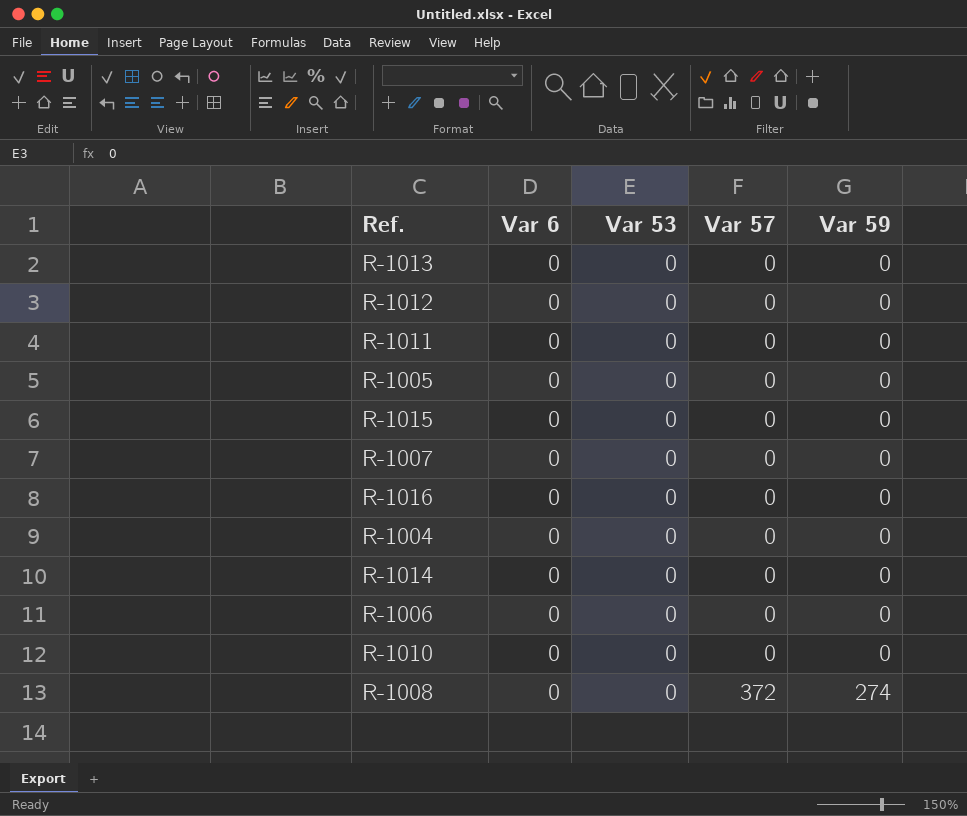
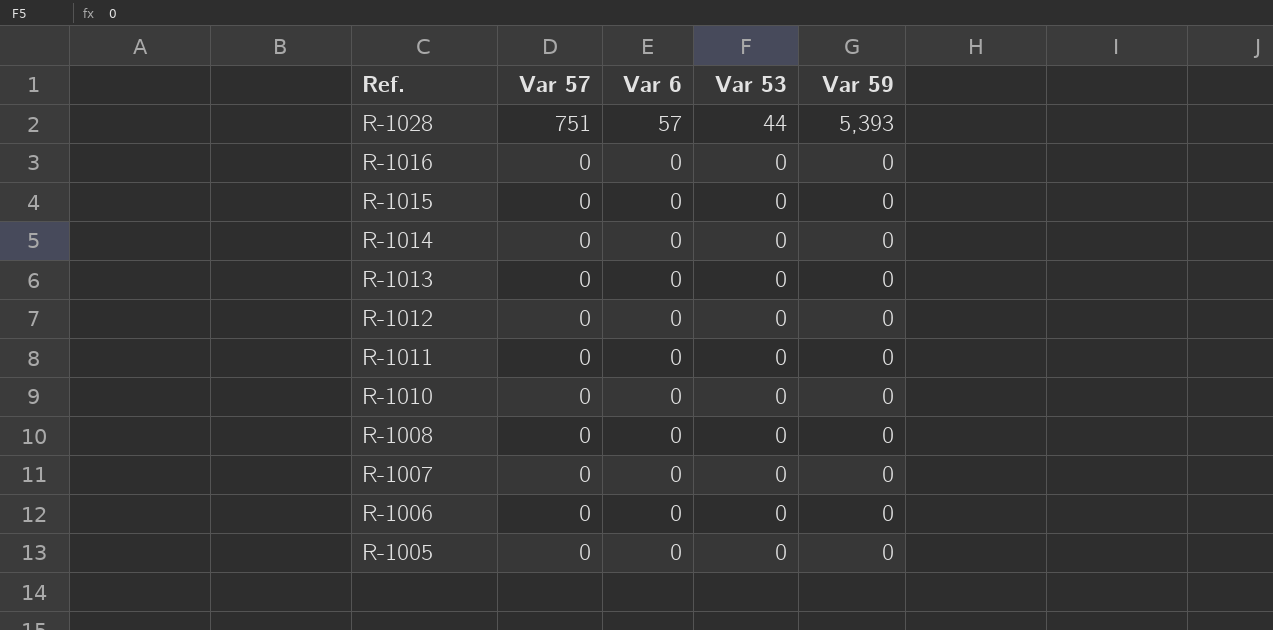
row order: Var 57 ascending -> Ref. descending
column Var 57 | position: 4 -> 2
row R-1004: 0 | 0 | 0 | 0 -> none
row R-1028: none -> 751 | 57 | 44 | 5,393
R-1008 | Var 57: 372 -> 0
R-1008 | Var 59: 274 -> 0

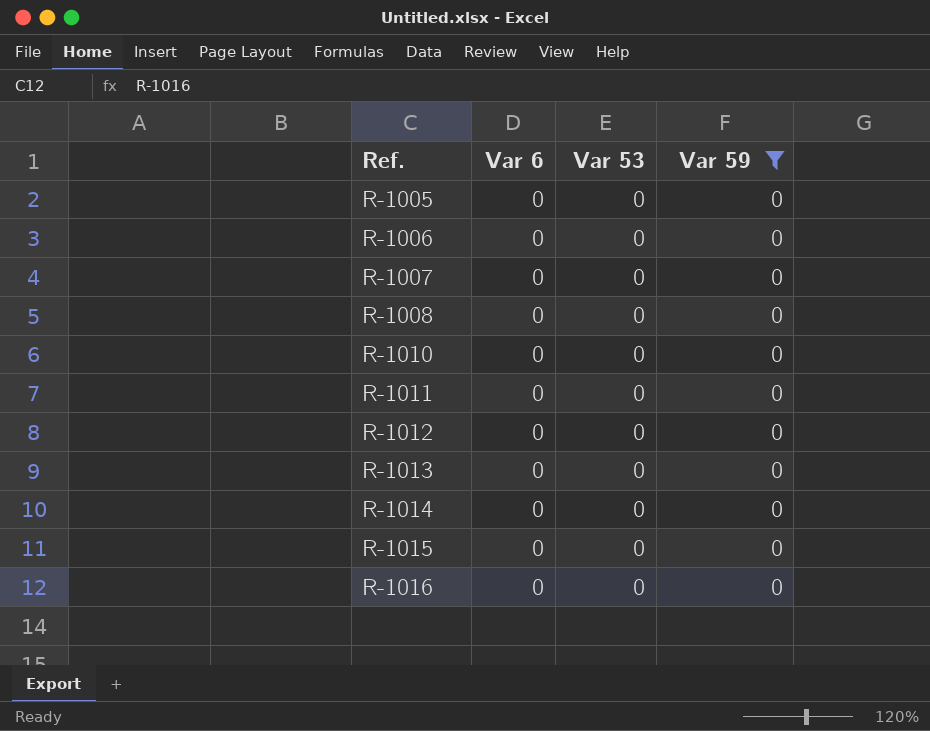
filter: none -> Var 59 = 0
row order: Ref. descending -> Ref. ascending
column Var 57 | position: 2 -> none

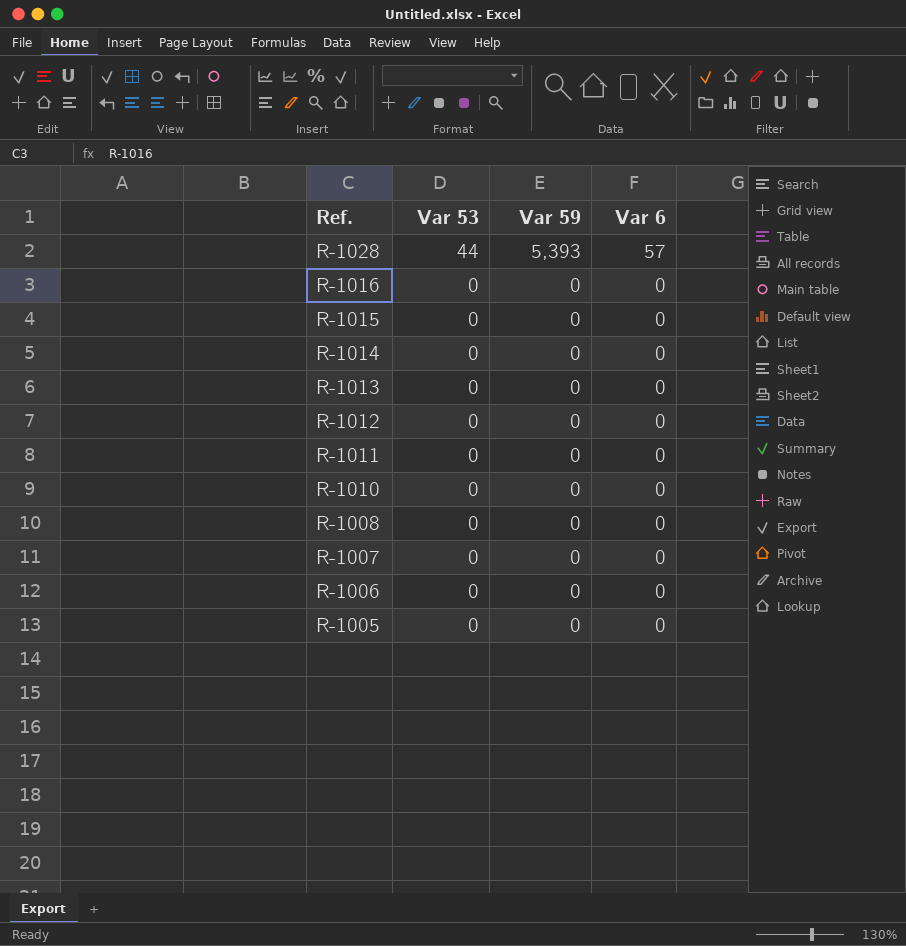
filter: Var 59 = 0 -> none
row order: Ref. ascending -> Ref. descending
column Var 6 | position: 2 -> 4

